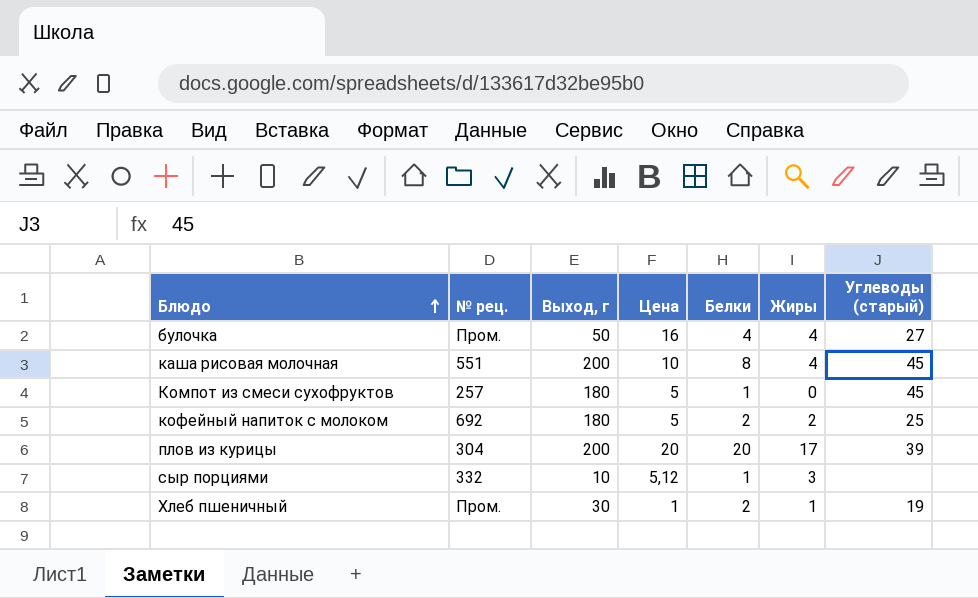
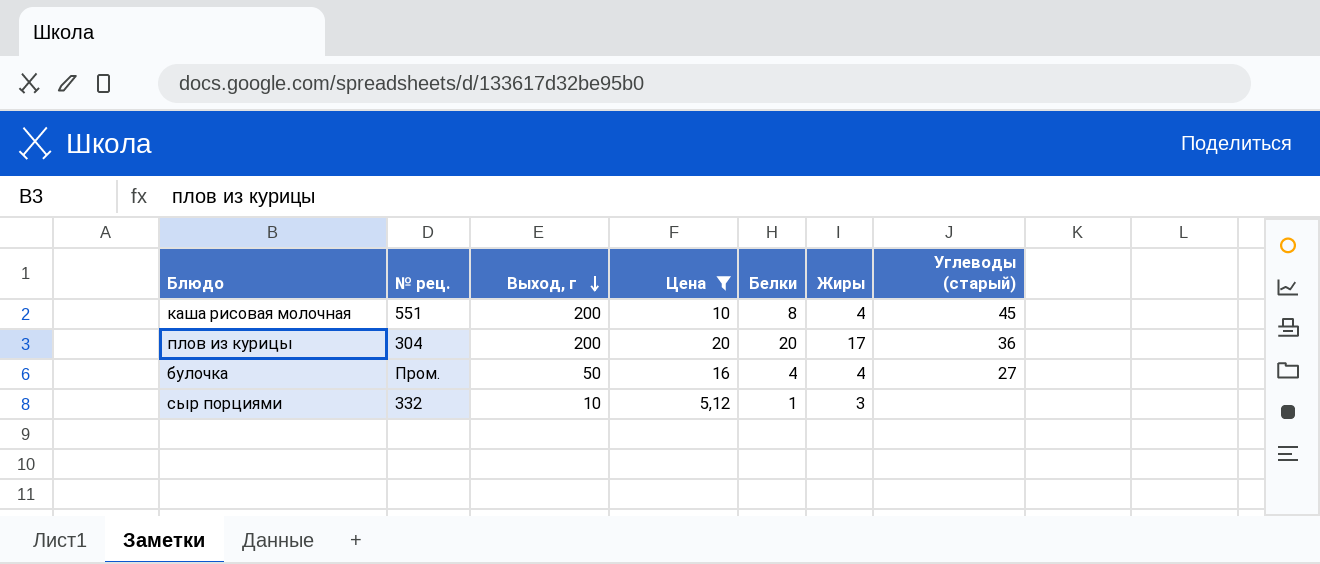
filter: none -> Цена >= 5,12
row order: Блюдо ascending -> Выход, г descending
плов из курицы | Углеводы (старый): 39 -> 36

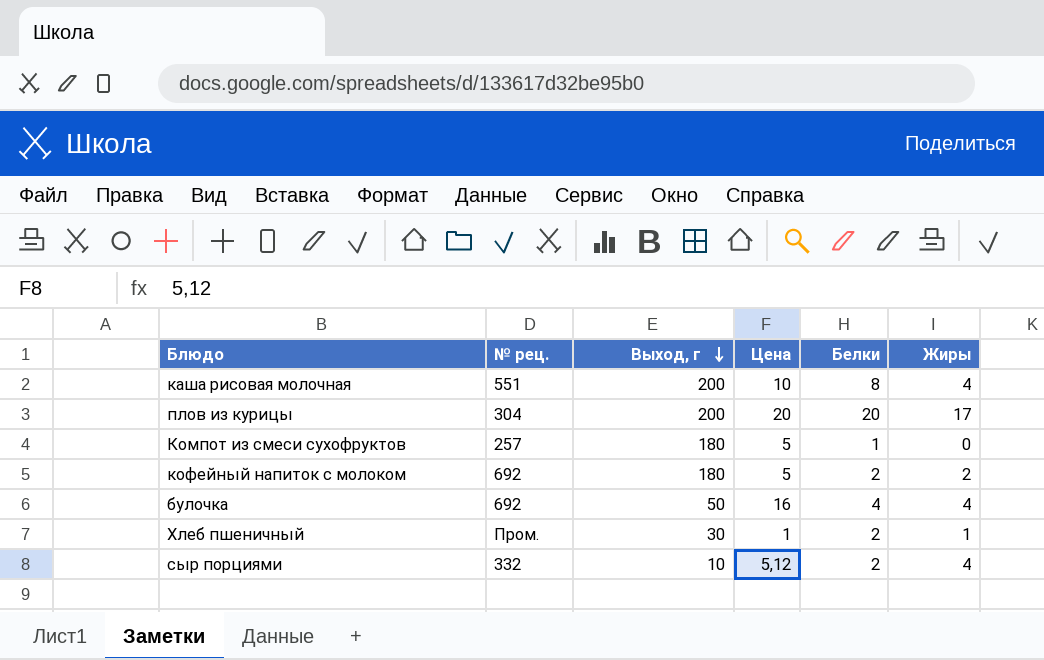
filter: Цена >= 5,12 -> none
column Углеводы (старый) | position: 7 -> none
булочка | № рец.: Пром. -> 692
сыр порциями | Белки: 1 -> 2
сыр порциями | Жиры: 3 -> 4

